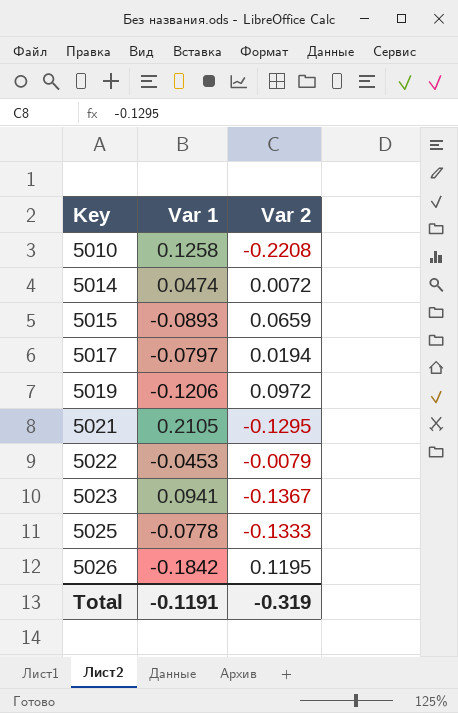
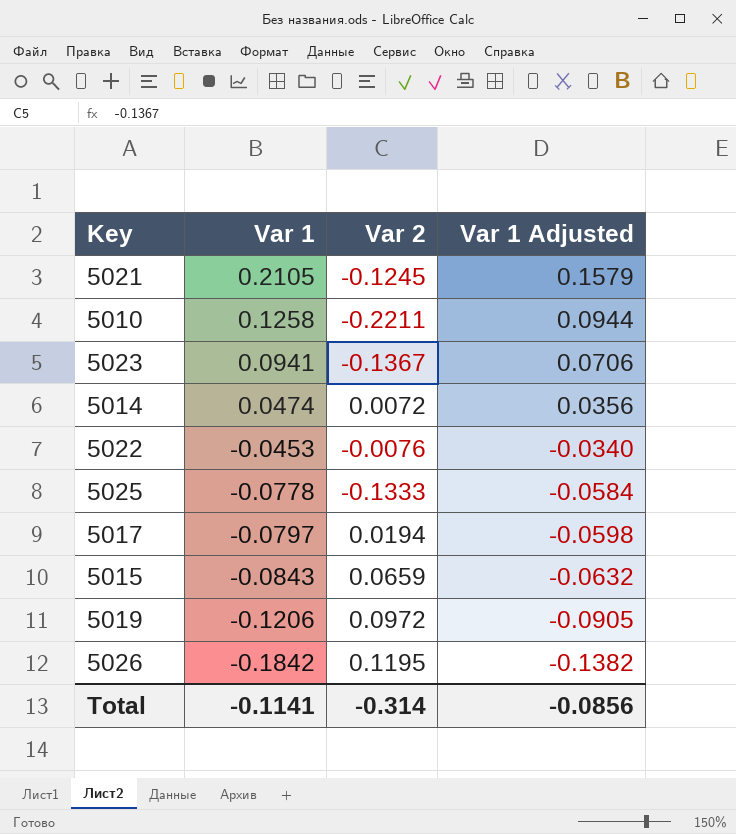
row order: Key ascending -> Var 1 descending
column Var 1 Adjusted | formula: none -> [Var 1] * 0.75
5021 | Var 2: -0.1295 -> -0.1245
5010 | Var 2: -0.2208 -> -0.2211
5022 | Var 2: -0.0079 -> -0.0076
5015 | Var 1: -0.0893 -> -0.0843
Total | Var 1: -0.1191 -> -0.1141
Total | Var 2: -0.319 -> -0.314

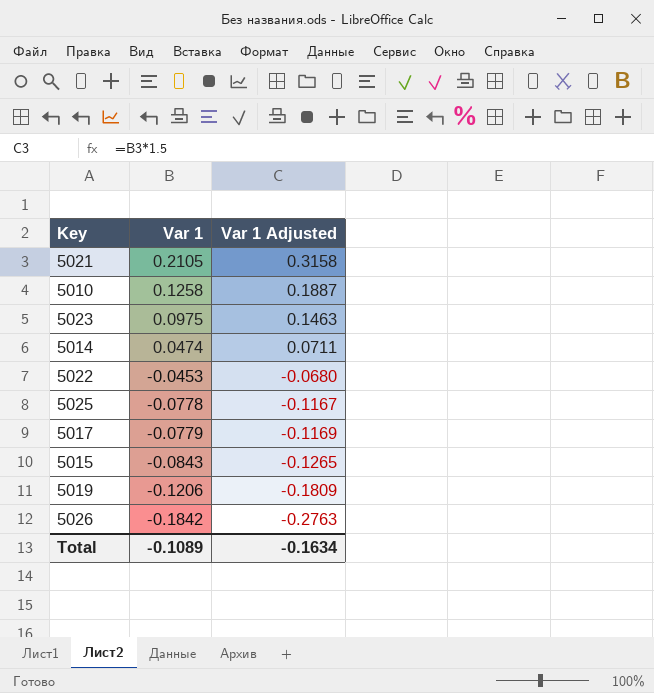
column Var 2 | position: 3 -> none
column Var 1 Adjusted | formula: [Var 1] * 0.75 -> [Var 1] * 1.5
5023 | Var 1: 0.0941 -> 0.0975
5017 | Var 1: -0.0797 -> -0.0779
Total | Var 1: -0.1141 -> -0.1089
Total | Var 1 Adjusted: -0.0856 -> -0.1634

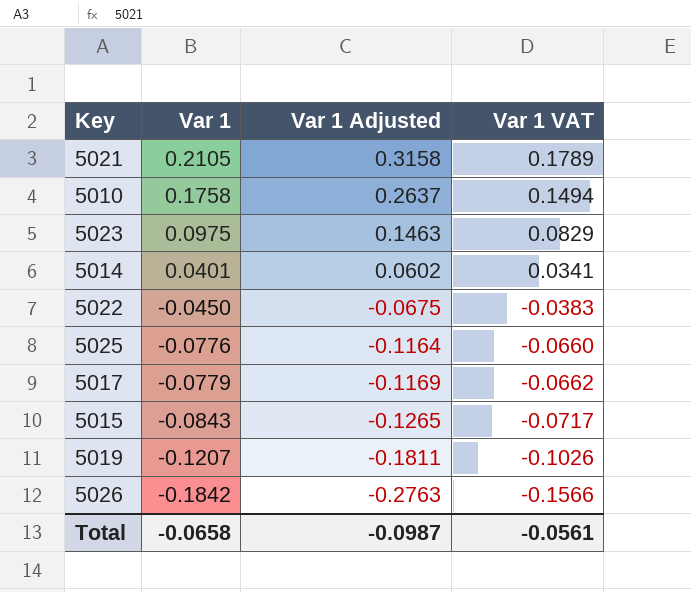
column Var 1 VAT | formula: none -> [Var 1] * 0.85
5010 | Var 1: 0.1258 -> 0.1758
5010 | Var 1 Adjusted: 0.1887 -> 0.2637
5014 | Var 1: 0.0474 -> 0.0401
5014 | Var 1 Adjusted: 0.0711 -> 0.0602
5022 | Var 1: -0.0453 -> -0.0450
5022 | Var 1 Adjusted: -0.0680 -> -0.0675
5025 | Var 1: -0.0778 -> -0.0776
5025 | Var 1 Adjusted: -0.1167 -> -0.1164
5019 | Var 1: -0.1206 -> -0.1207
5019 | Var 1 Adjusted: -0.1809 -> -0.1811
Total | Var 1: -0.1089 -> -0.0658
Total | Var 1 Adjusted: -0.1634 -> -0.0987

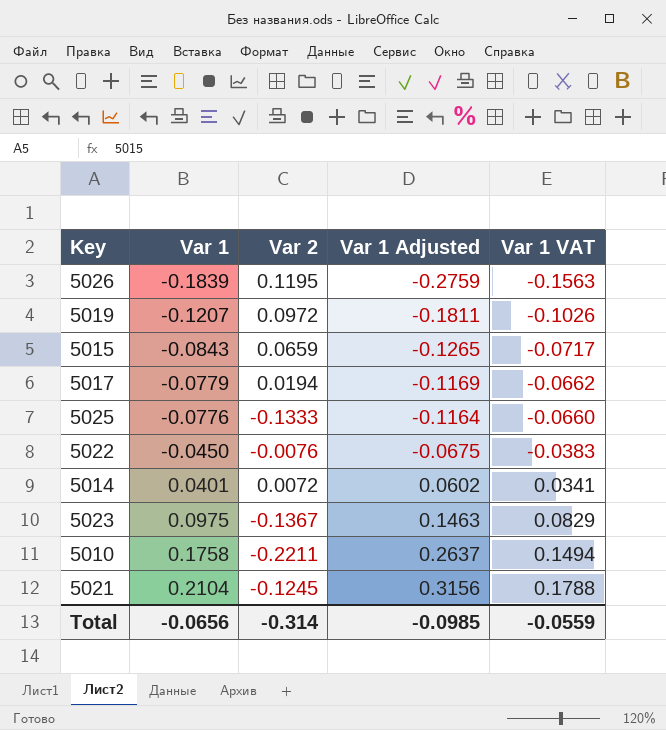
row order: Var 1 descending -> Var 1 ascending
column Var 2 | position: none -> 3
5026 | Var 1: -0.1842 -> -0.1839
5026 | Var 1 Adjusted: -0.2763 -> -0.2759
5026 | Var 1 VAT: -0.1566 -> -0.1563
5021 | Var 1: 0.2105 -> 0.2104
5021 | Var 1 Adjusted: 0.3158 -> 0.3156
5021 | Var 1 VAT: 0.1789 -> 0.1788
Total | Var 1: -0.0658 -> -0.0656
Total | Var 1 Adjusted: -0.0987 -> -0.0985
Total | Var 1 VAT: -0.0561 -> -0.0559

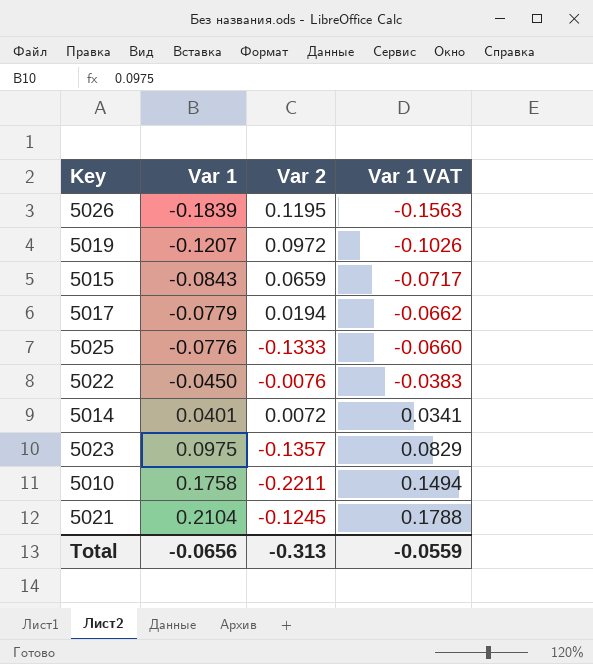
column Var 1 Adjusted | formula: [Var 1] * 1.5 -> none
5023 | Var 2: -0.1367 -> -0.1357
Total | Var 2: -0.314 -> -0.313

